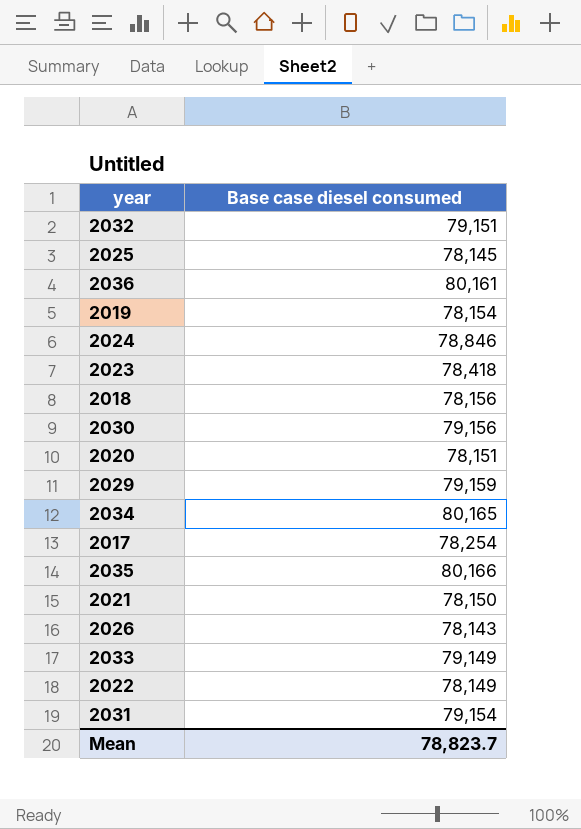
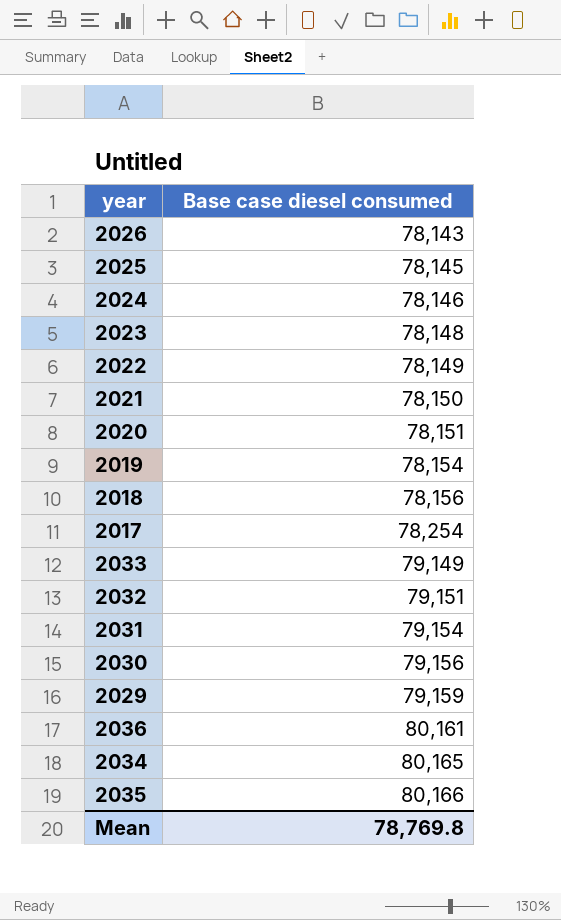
row order: none -> Base case diesel consumed ascending
2024 | Base case diesel consumed: 78,846 -> 78,146
2023 | Base case diesel consumed: 78,418 -> 78,148
Mean | Base case diesel consumed: 78,823.7 -> 78,769.8

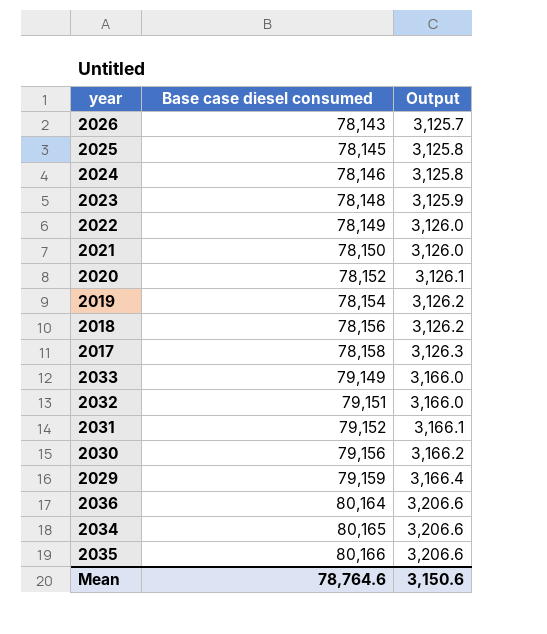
column Output | formula: none -> [Base case diesel consumed] * 0.04
2020 | Base case diesel consumed: 78,151 -> 78,152
2017 | Base case diesel consumed: 78,254 -> 78,158
2031 | Base case diesel consumed: 79,154 -> 79,152
2036 | Base case diesel consumed: 80,161 -> 80,164
Mean | Base case diesel consumed: 78,769.8 -> 78,764.6

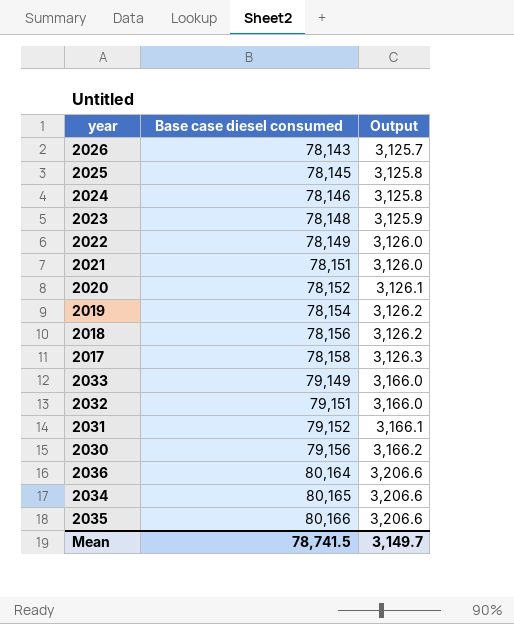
row 2029: 79,159 | 3,166.4 -> none
2021 | Base case diesel consumed: 78,150 -> 78,151
Mean | Base case diesel consumed: 78,764.6 -> 78,741.5
Mean | Output: 3,150.6 -> 3,149.7

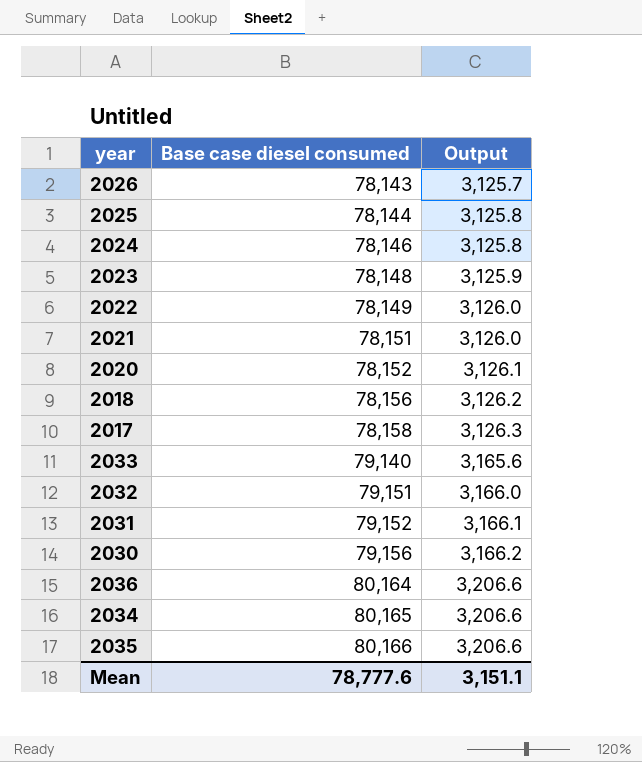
row 2019: 78,154 | 3,126.2 -> none
2025 | Base case diesel consumed: 78,145 -> 78,144
2033 | Base case diesel consumed: 79,149 -> 79,140
2033 | Output: 3,166.0 -> 3,165.6
Mean | Base case diesel consumed: 78,741.5 -> 78,777.6
Mean | Output: 3,149.7 -> 3,151.1

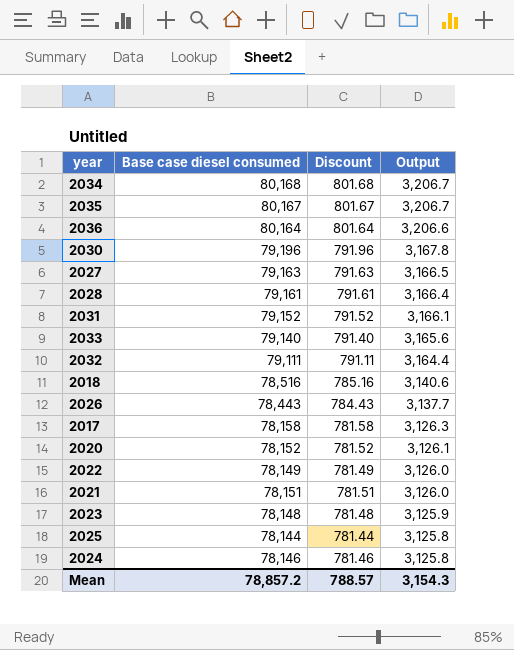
row order: Base case diesel consumed ascending -> Output descending
column Discount | formula: none -> [Base case diesel consumed] * 0.01
2034 | Base case diesel consumed: 80,165 -> 80,168
2034 | Output: 3,206.6 -> 3,206.7
2035 | Base case diesel consumed: 80,166 -> 80,167
2035 | Output: 3,206.6 -> 3,206.7
2030 | Base case diesel consumed: 79,156 -> 79,196
2030 | Output: 3,166.2 -> 3,167.8
row 2027: none -> 79,163 | 791.63 | 3,166.5
row 2028: none -> 79,161 | 791.61 | 3,166.4
2032 | Base case diesel consumed: 79,151 -> 79,111
2032 | Output: 3,166.0 -> 3,164.4
2018 | Base case diesel consumed: 78,156 -> 78,516
2018 | Output: 3,126.2 -> 3,140.6
2026 | Base case diesel consumed: 78,143 -> 78,443
2026 | Output: 3,125.7 -> 3,137.7
Mean | Base case diesel consumed: 78,777.6 -> 78,857.2
Mean | Output: 3,151.1 -> 3,154.3

